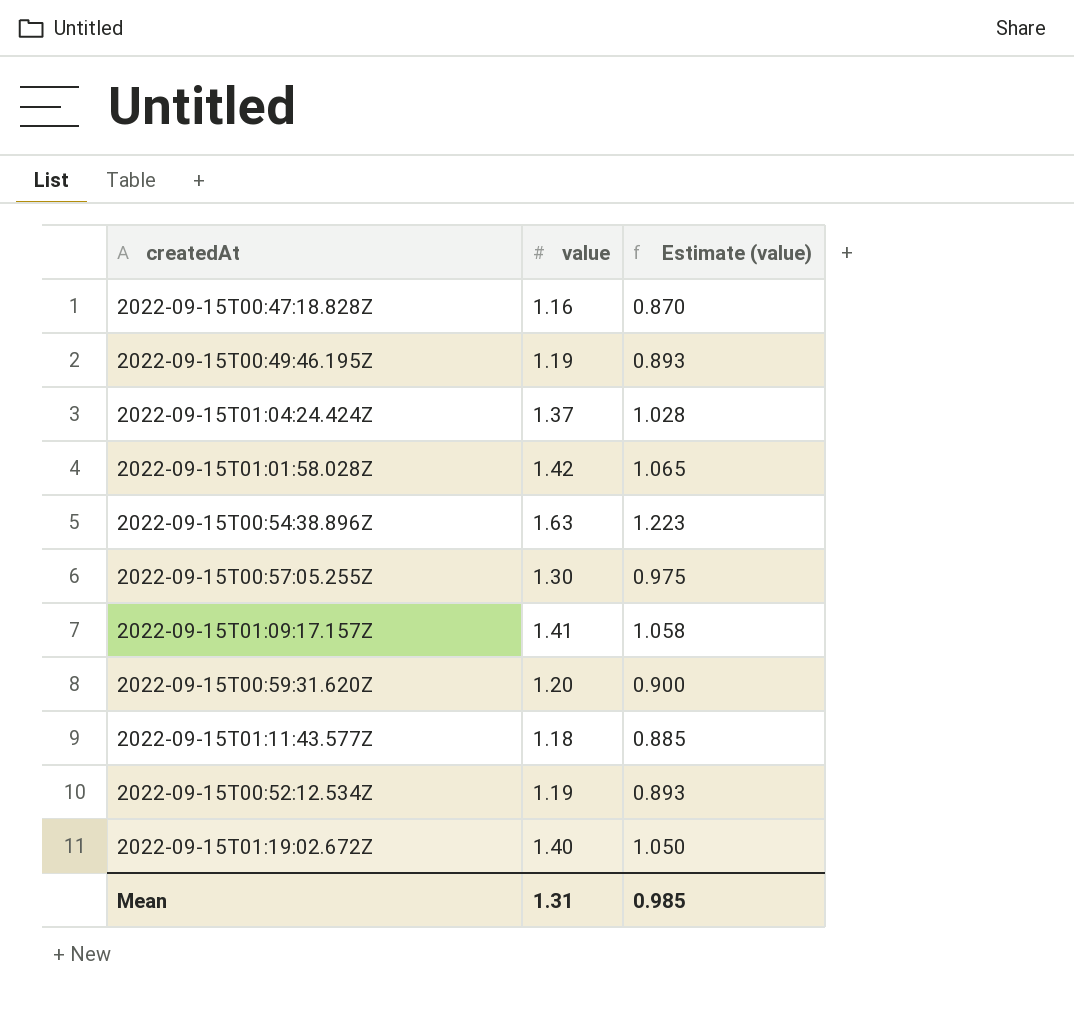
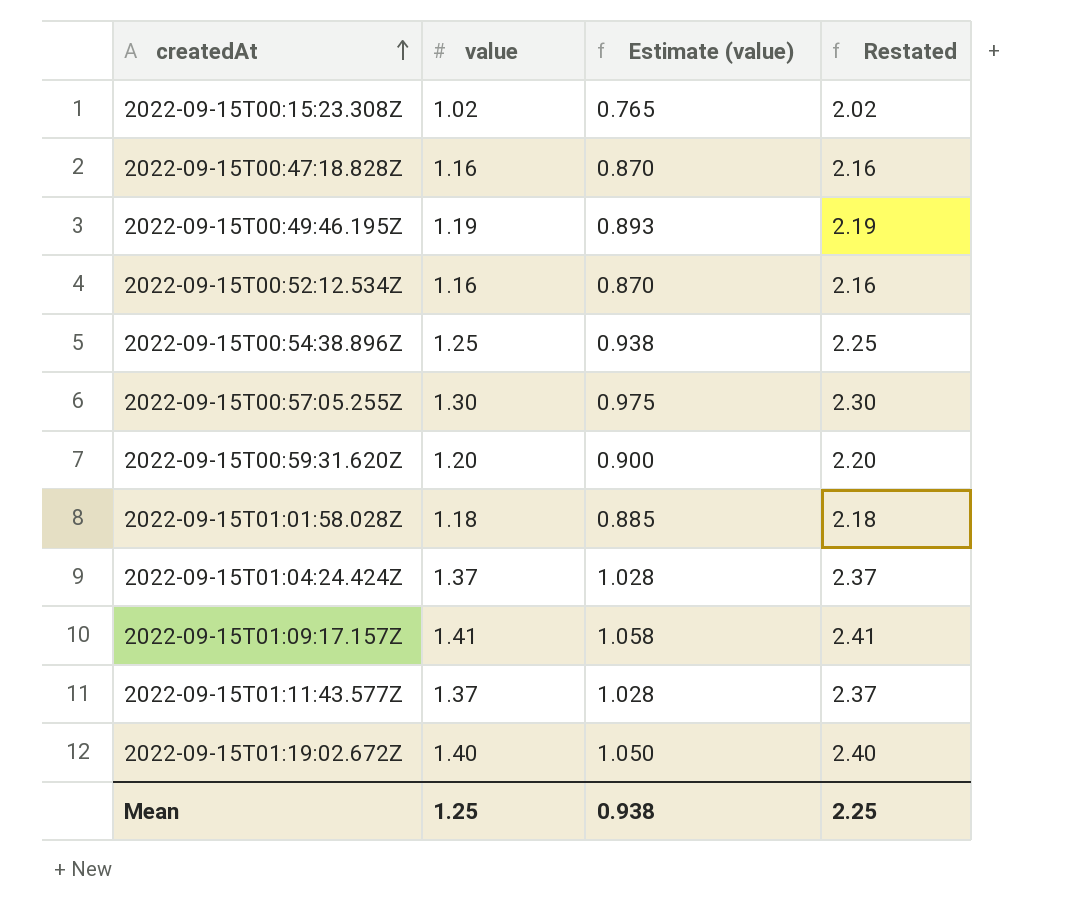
row order: none -> createdAt ascending
column Restated | formula: none -> [value] + 1
row 2022-09-15T00:15:23.308Z: none -> 1.02 | 0.765 | 2.02
2022-09-15T00:52:12.534Z | value: 1.19 -> 1.16
2022-09-15T00:52:12.534Z | Estimate (value): 0.893 -> 0.870
2022-09-15T00:54:38.896Z | value: 1.63 -> 1.25
2022-09-15T00:54:38.896Z | Estimate (value): 1.223 -> 0.938
2022-09-15T01:01:58.028Z | value: 1.42 -> 1.18
2022-09-15T01:01:58.028Z | Estimate (value): 1.065 -> 0.885
2022-09-15T01:11:43.577Z | value: 1.18 -> 1.37
2022-09-15T01:11:43.577Z | Estimate (value): 0.885 -> 1.028
Mean | value: 1.31 -> 1.25
Mean | Estimate (value): 0.985 -> 0.938

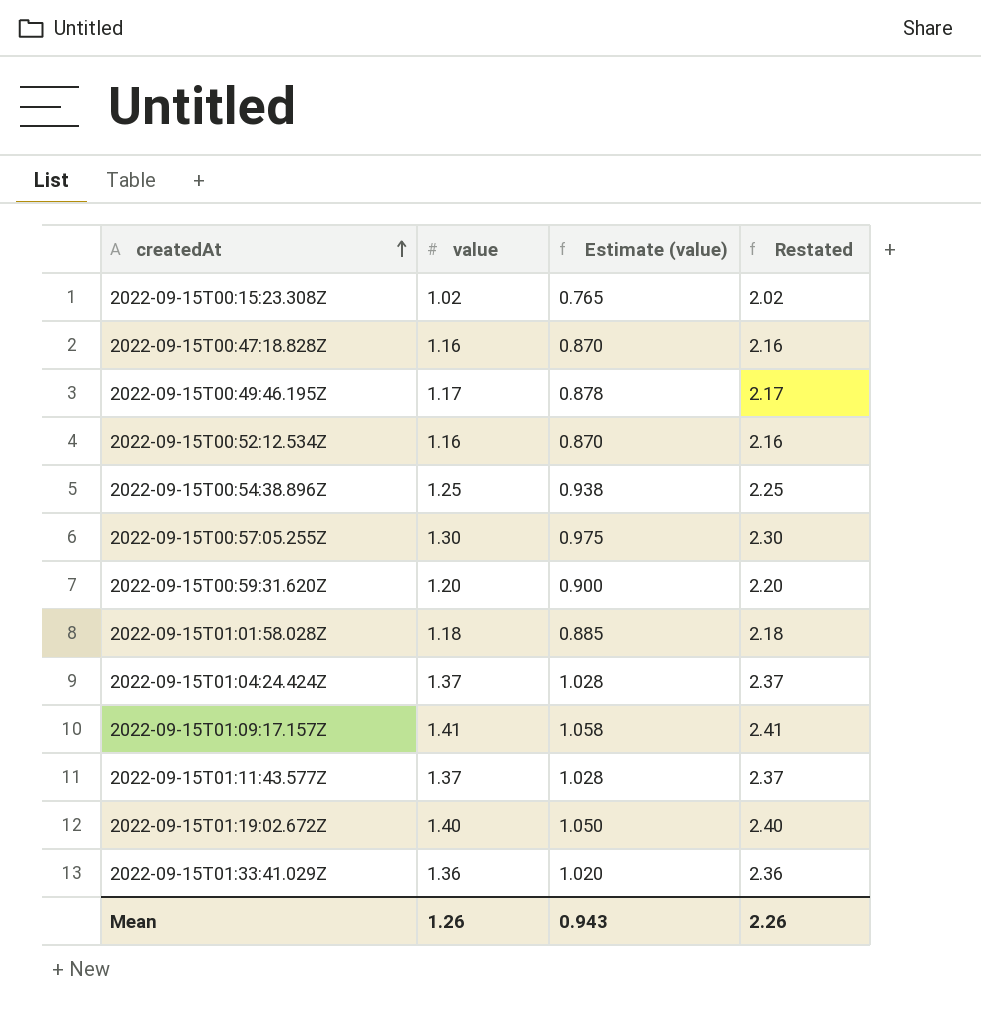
2022-09-15T00:49:46.195Z | value: 1.19 -> 1.17
2022-09-15T00:49:46.195Z | Estimate (value): 0.893 -> 0.878
2022-09-15T00:49:46.195Z | Restated: 2.19 -> 2.17
row 2022-09-15T01:33:41.029Z: none -> 1.36 | 1.020 | 2.36
Mean | value: 1.25 -> 1.26
Mean | Estimate (value): 0.938 -> 0.943
Mean | Restated: 2.25 -> 2.26

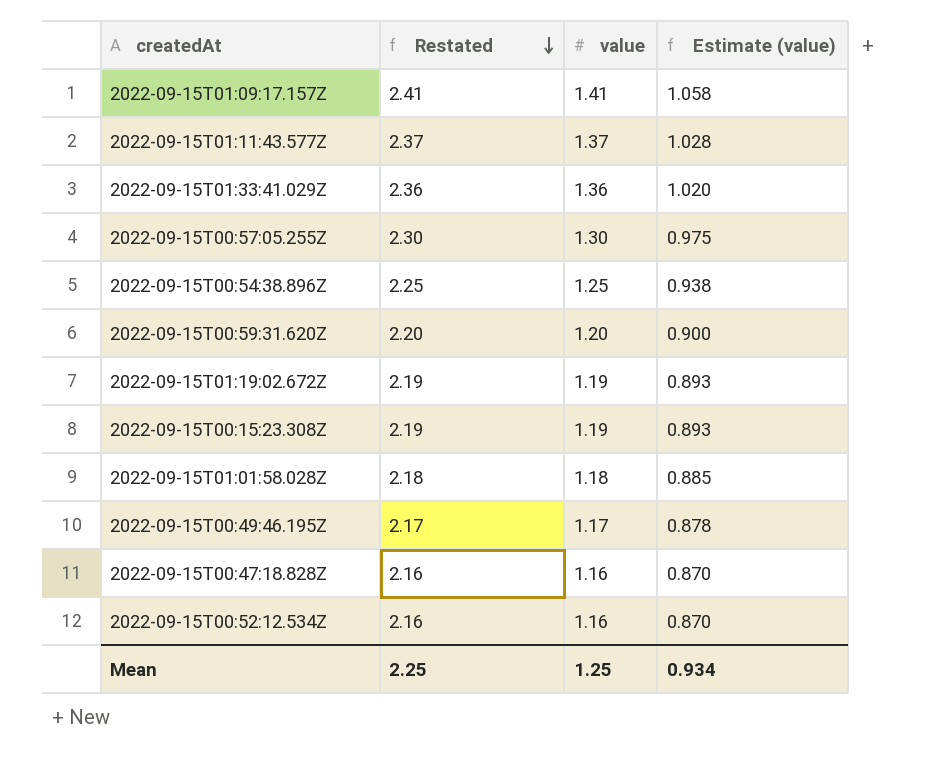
row order: createdAt ascending -> Restated descending
column Restated | position: 4 -> 2
row 2022-09-15T01:04:24.424Z: 1.37 | 1.028 | 2.37 -> none
2022-09-15T01:19:02.672Z | Restated: 2.40 -> 2.19
2022-09-15T01:19:02.672Z | value: 1.40 -> 1.19
2022-09-15T01:19:02.672Z | Estimate (value): 1.050 -> 0.893
2022-09-15T00:15:23.308Z | Restated: 2.02 -> 2.19
2022-09-15T00:15:23.308Z | value: 1.02 -> 1.19
2022-09-15T00:15:23.308Z | Estimate (value): 0.765 -> 0.893
Mean | Restated: 2.26 -> 2.25
Mean | value: 1.26 -> 1.25
Mean | Estimate (value): 0.943 -> 0.934

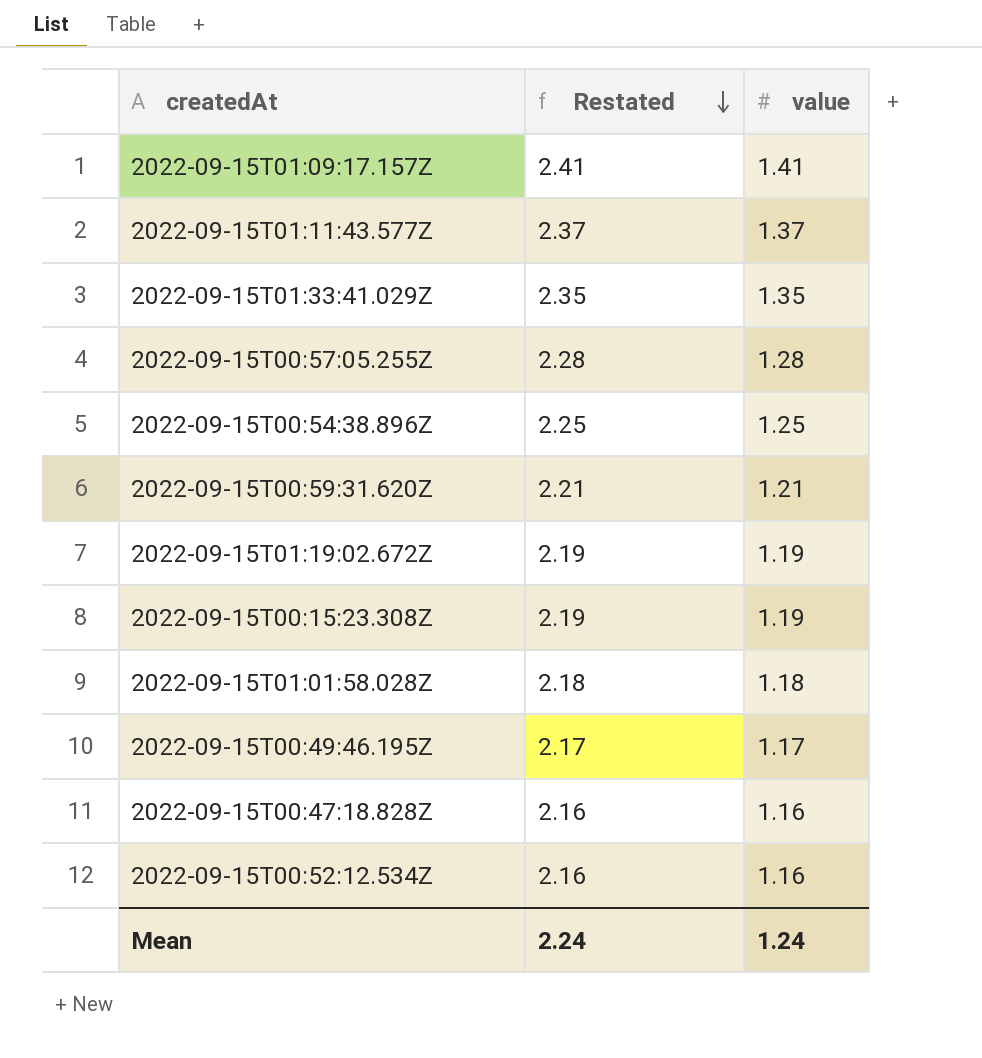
column Estimate (value) | formula: [value] * 0.75 -> none
2022-09-15T01:33:41.029Z | Restated: 2.36 -> 2.35
2022-09-15T01:33:41.029Z | value: 1.36 -> 1.35
2022-09-15T00:57:05.255Z | Restated: 2.30 -> 2.28
2022-09-15T00:57:05.255Z | value: 1.30 -> 1.28
2022-09-15T00:59:31.620Z | Restated: 2.20 -> 2.21
2022-09-15T00:59:31.620Z | value: 1.20 -> 1.21
Mean | Restated: 2.25 -> 2.24
Mean | value: 1.25 -> 1.24

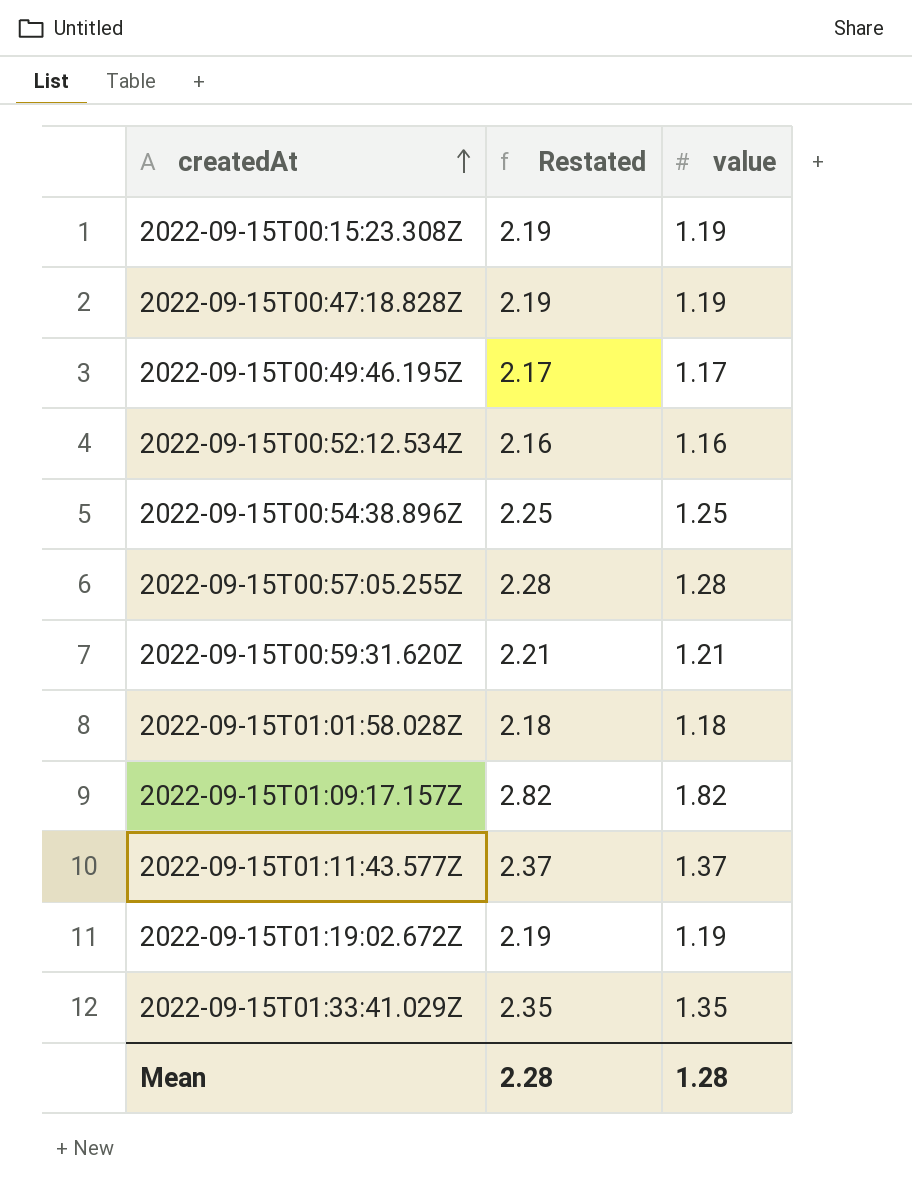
row order: Restated descending -> createdAt ascending
2022-09-15T00:47:18.828Z | Restated: 2.16 -> 2.19
2022-09-15T00:47:18.828Z | value: 1.16 -> 1.19
2022-09-15T01:09:17.157Z | Restated: 2.41 -> 2.82
2022-09-15T01:09:17.157Z | value: 1.41 -> 1.82
Mean | Restated: 2.24 -> 2.28
Mean | value: 1.24 -> 1.28

